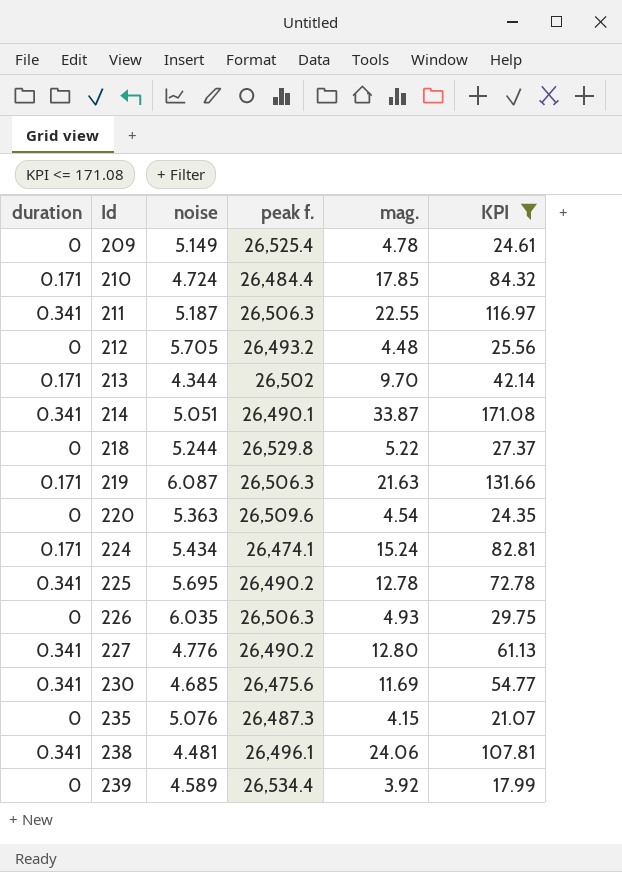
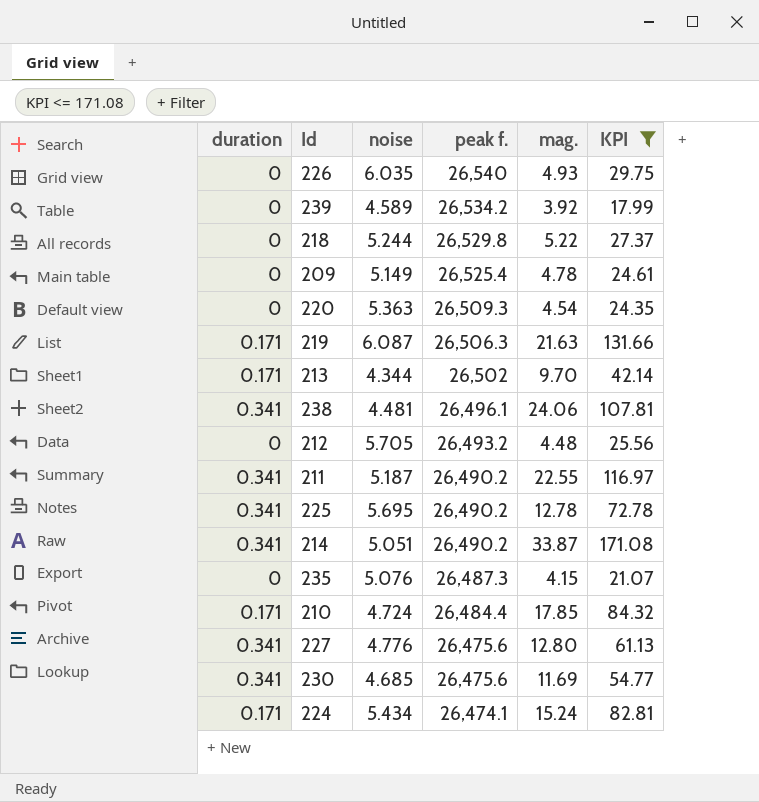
row order: Id ascending -> peak f. descending
226 | peak f.: 26,506.3 -> 26,540
239 | peak f.: 26,534.4 -> 26,534.2
220 | peak f.: 26,509.6 -> 26,509.3
211 | peak f.: 26,506.3 -> 26,490.2
214 | peak f.: 26,490.1 -> 26,490.2
227 | peak f.: 26,490.2 -> 26,475.6

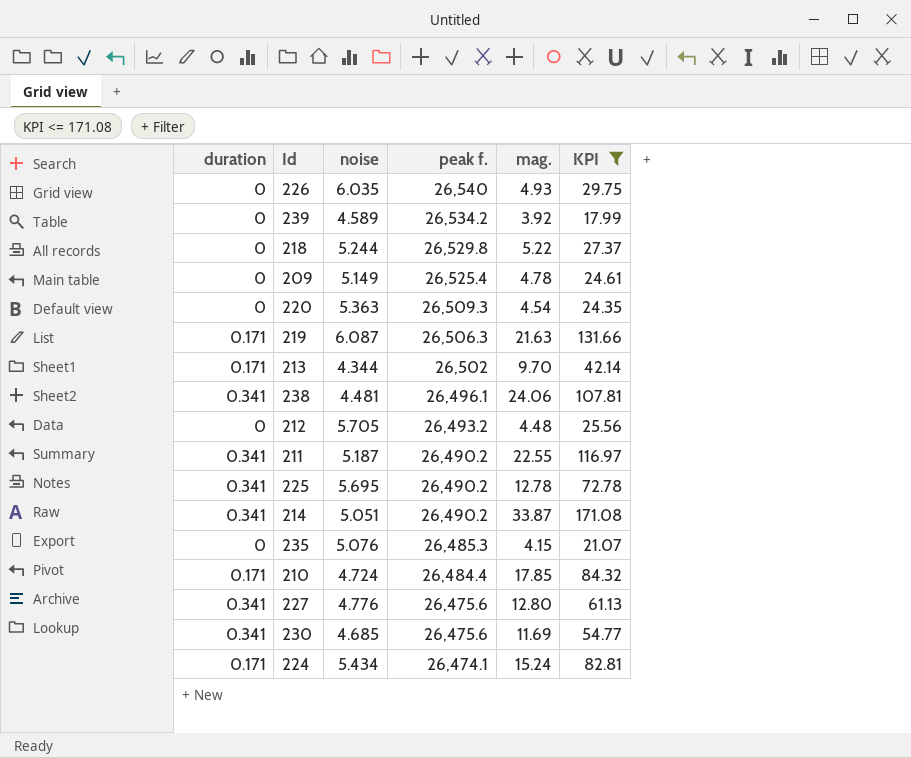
235 | peak f.: 26,487.3 -> 26,485.3

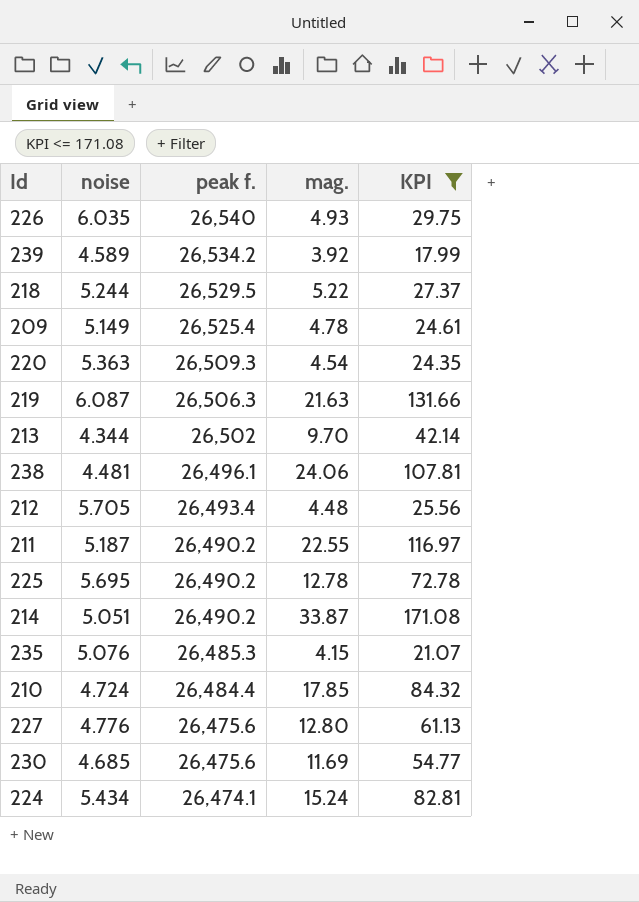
column duration | position: 1 -> none
218 | peak f.: 26,529.8 -> 26,529.5
212 | peak f.: 26,493.2 -> 26,493.4

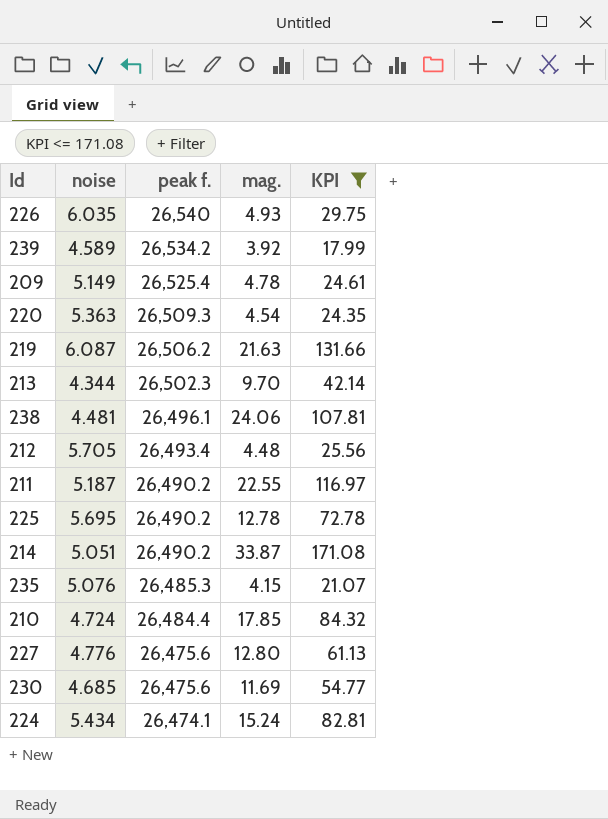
row 218: 5.244 | 26,529.5 | 5.22 | 27.37 -> none
219 | peak f.: 26,506.3 -> 26,506.2
213 | peak f.: 26,502 -> 26,502.3

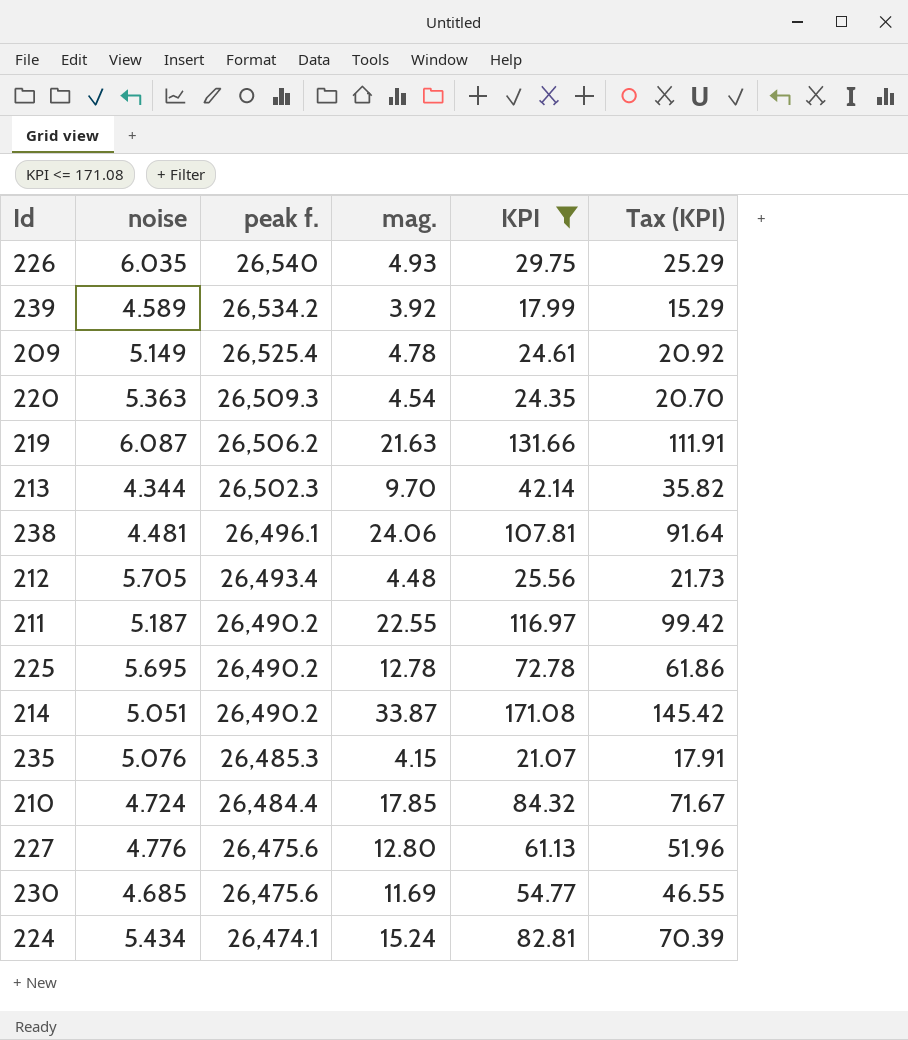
column Tax (KPI) | formula: none -> [KPI] * 0.85

